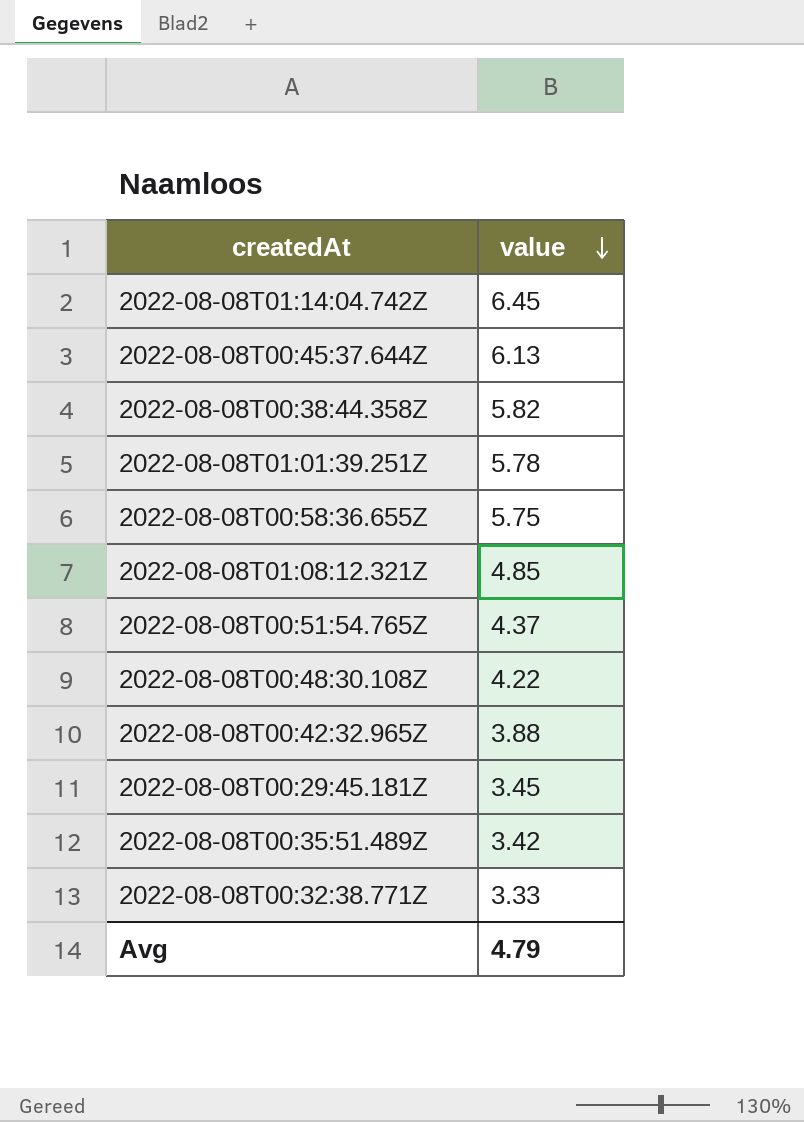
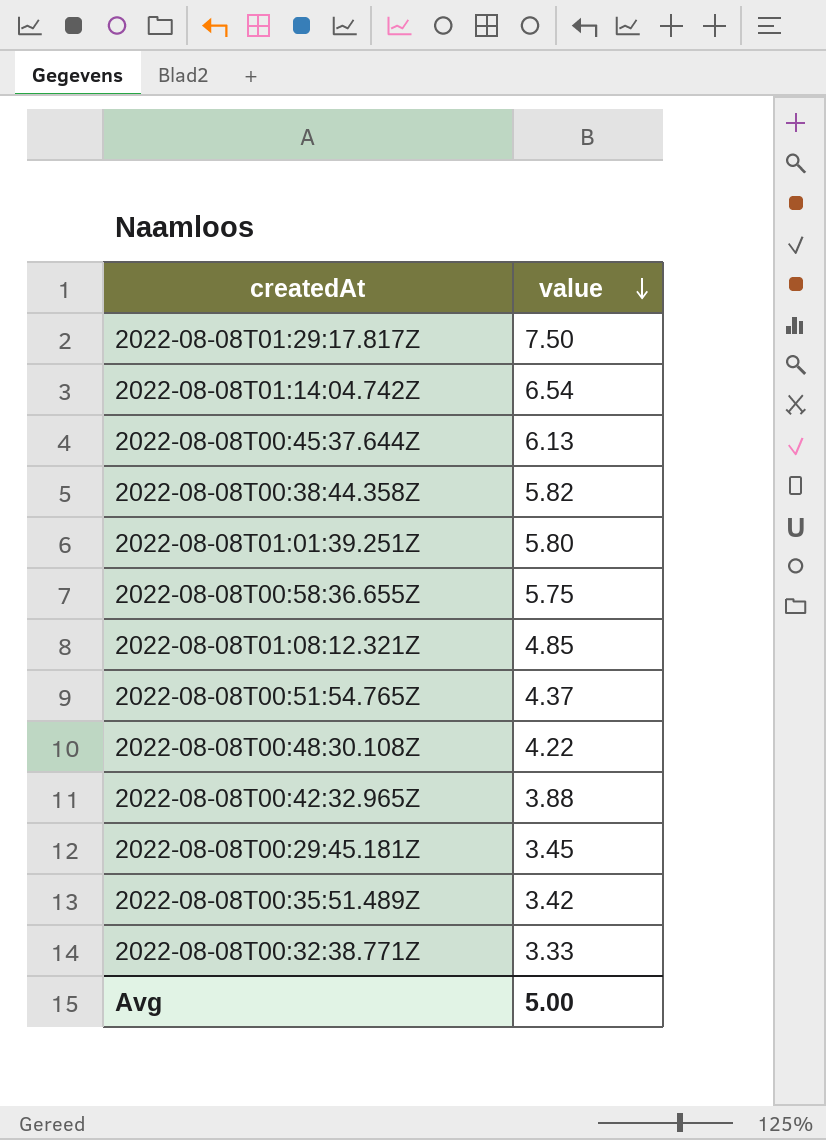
row 2022-08-08T01:29:17.817Z: none -> 7.50
2022-08-08T01:14:04.742Z | value: 6.45 -> 6.54
2022-08-08T01:01:39.251Z | value: 5.78 -> 5.80
Avg | value: 4.79 -> 5.00

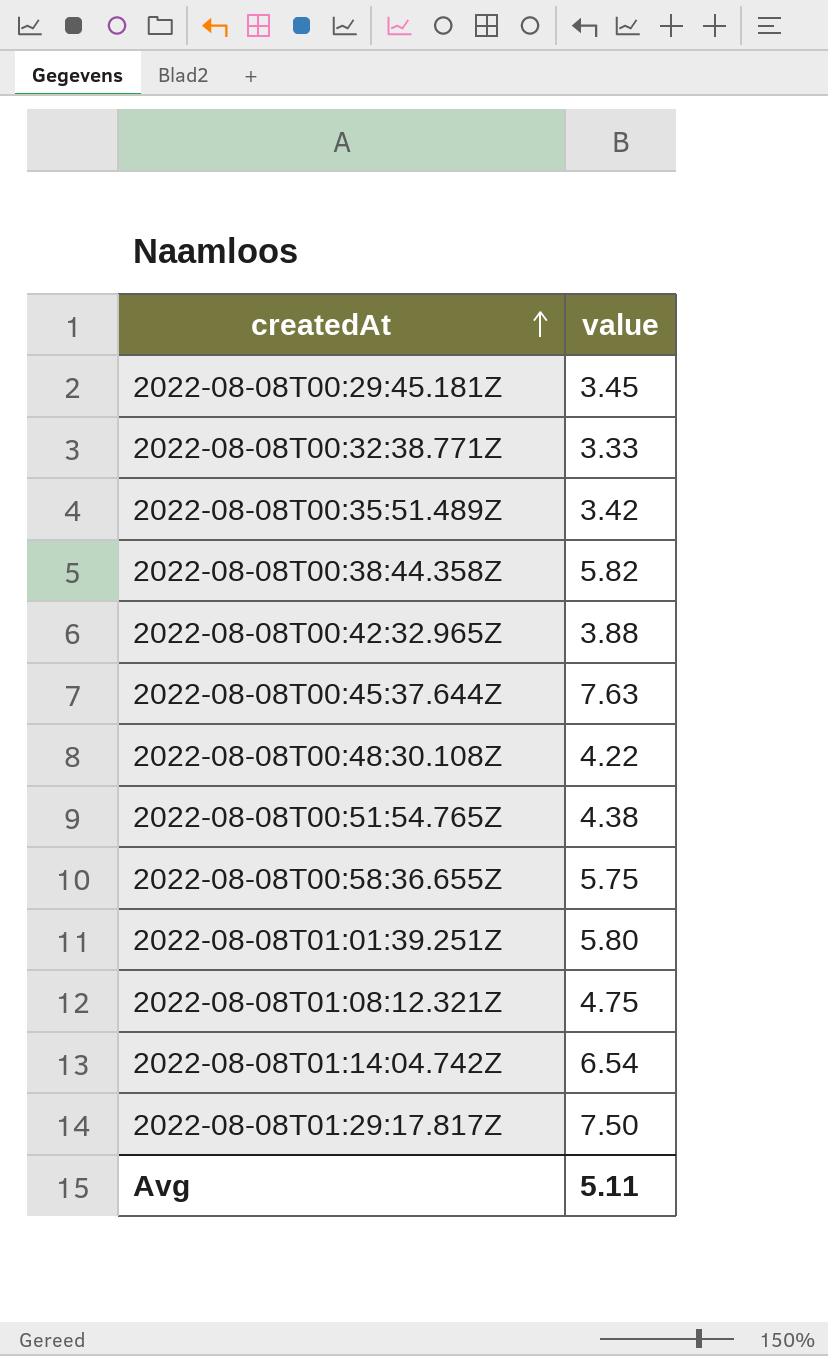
row order: value descending -> createdAt ascending
2022-08-08T00:45:37.644Z | value: 6.13 -> 7.63
2022-08-08T00:51:54.765Z | value: 4.37 -> 4.38
2022-08-08T01:08:12.321Z | value: 4.85 -> 4.75
Avg | value: 5.00 -> 5.11

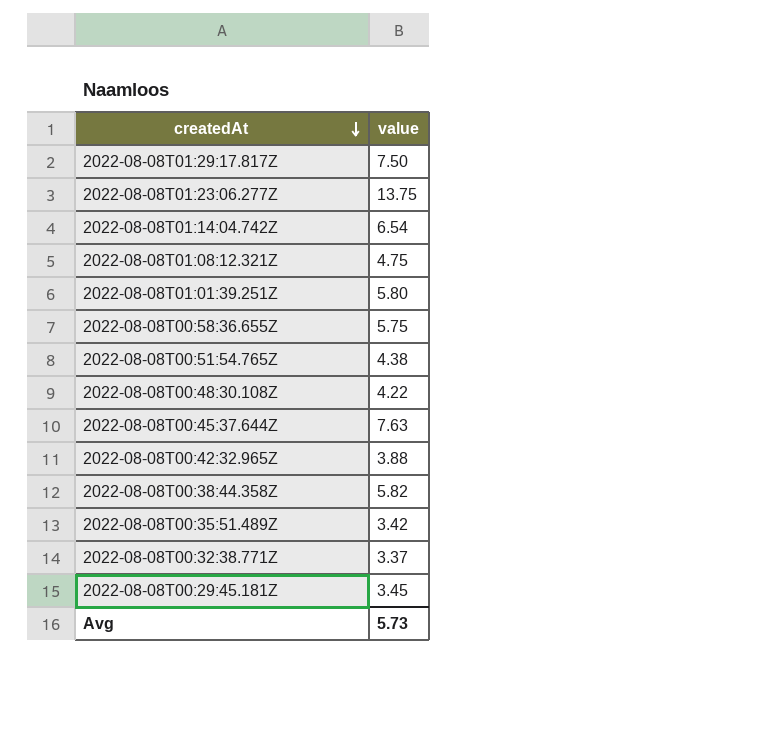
row order: createdAt ascending -> createdAt descending
row 2022-08-08T01:23:06.277Z: none -> 13.75
2022-08-08T00:32:38.771Z | value: 3.33 -> 3.37
Avg | value: 5.11 -> 5.73

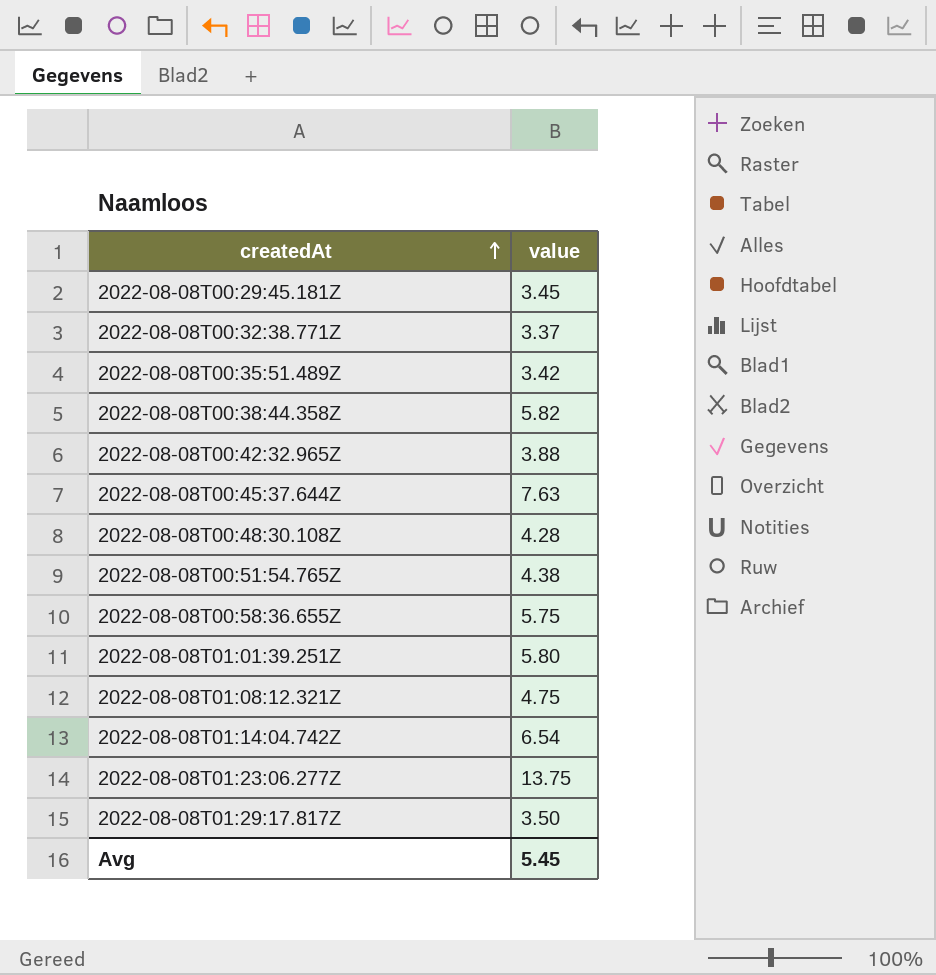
row order: createdAt descending -> createdAt ascending
2022-08-08T00:48:30.108Z | value: 4.22 -> 4.28
2022-08-08T01:29:17.817Z | value: 7.50 -> 3.50
Avg | value: 5.73 -> 5.45

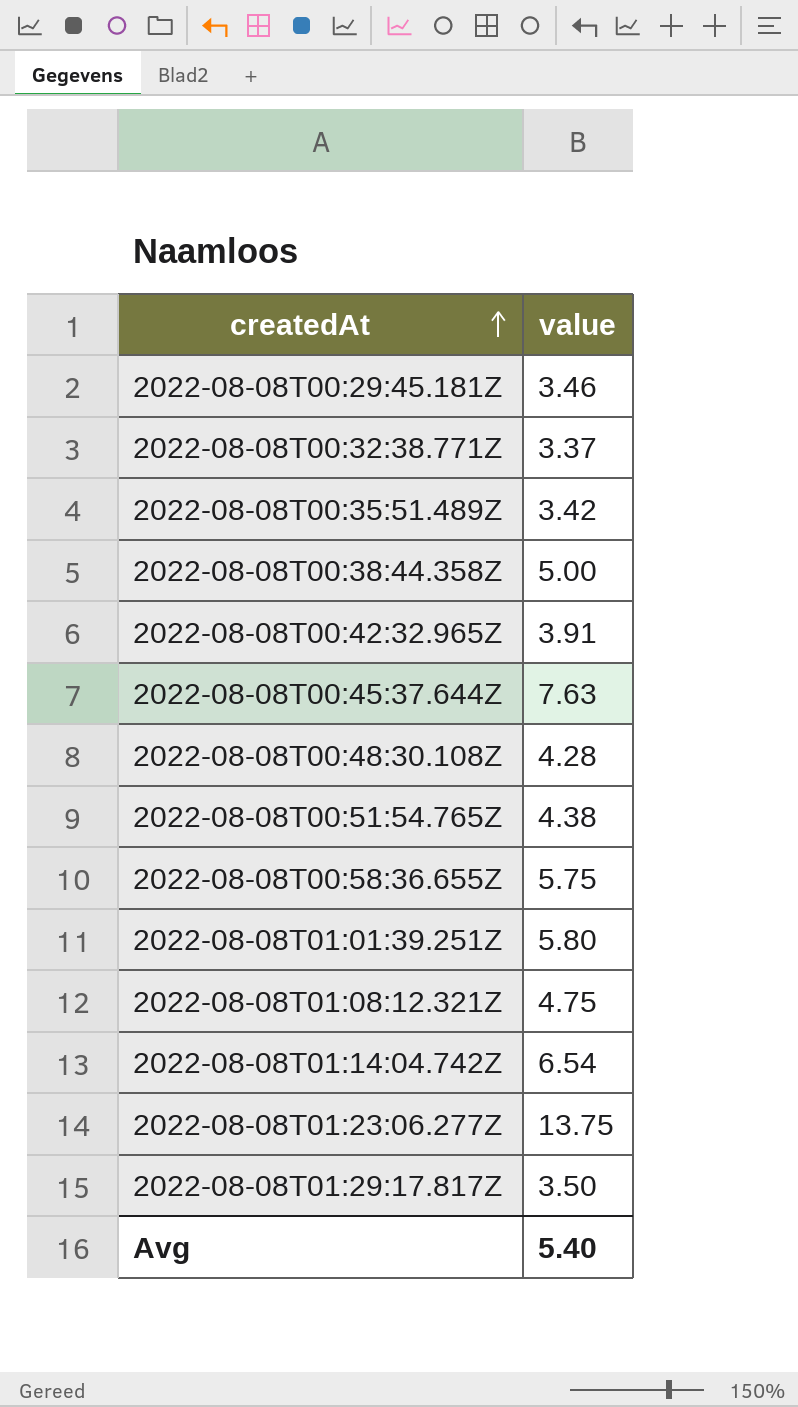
2022-08-08T00:29:45.181Z | value: 3.45 -> 3.46
2022-08-08T00:38:44.358Z | value: 5.82 -> 5.00
2022-08-08T00:42:32.965Z | value: 3.88 -> 3.91
Avg | value: 5.45 -> 5.40

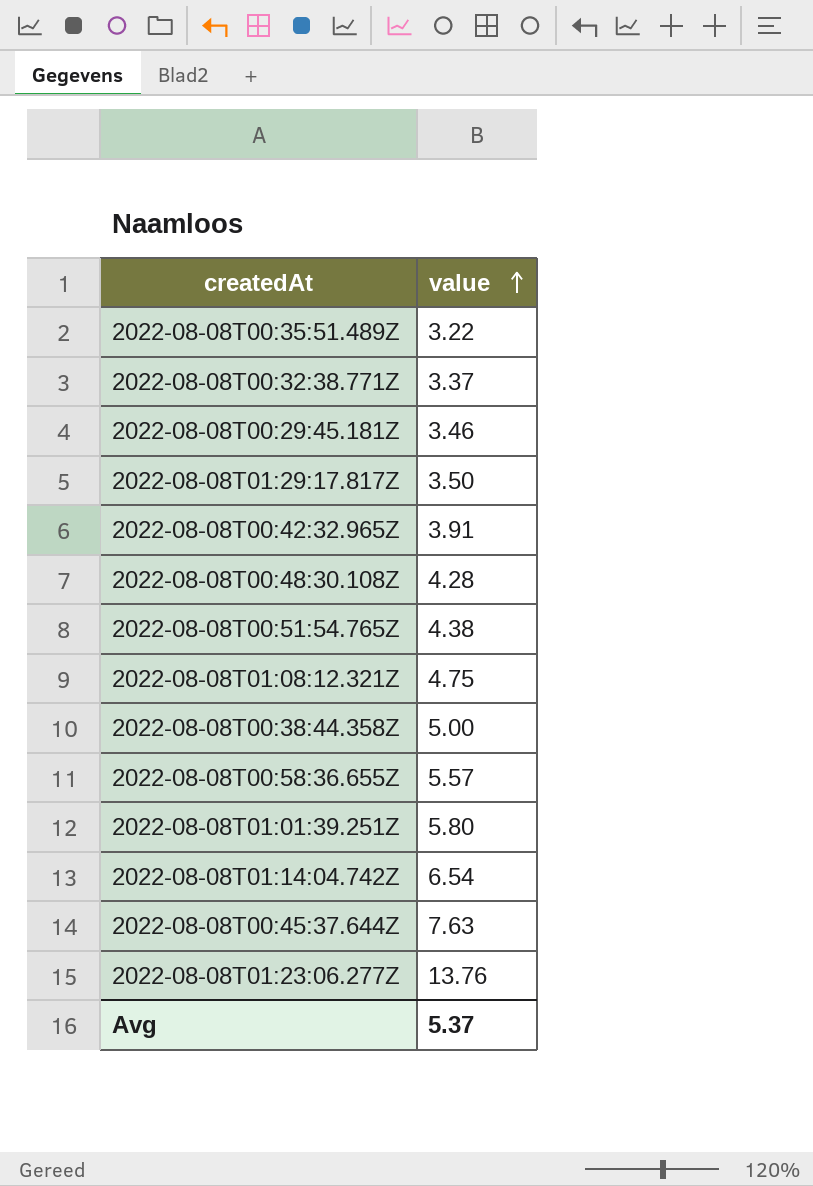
row order: createdAt ascending -> value ascending
2022-08-08T00:35:51.489Z | value: 3.42 -> 3.22
2022-08-08T00:58:36.655Z | value: 5.75 -> 5.57
2022-08-08T01:23:06.277Z | value: 13.75 -> 13.76
Avg | value: 5.40 -> 5.37

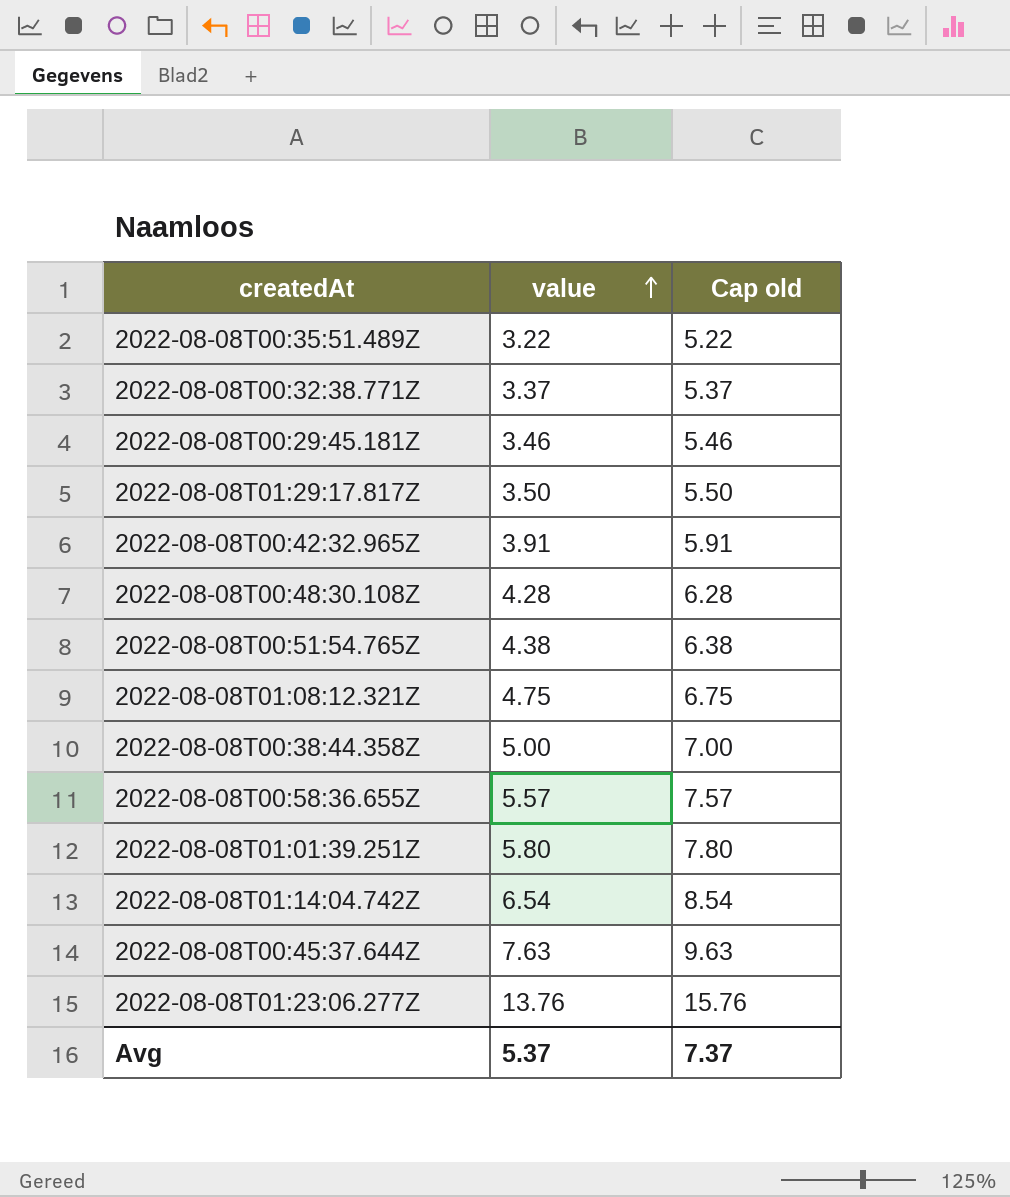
column Cap old | formula: none -> [value] + 2

